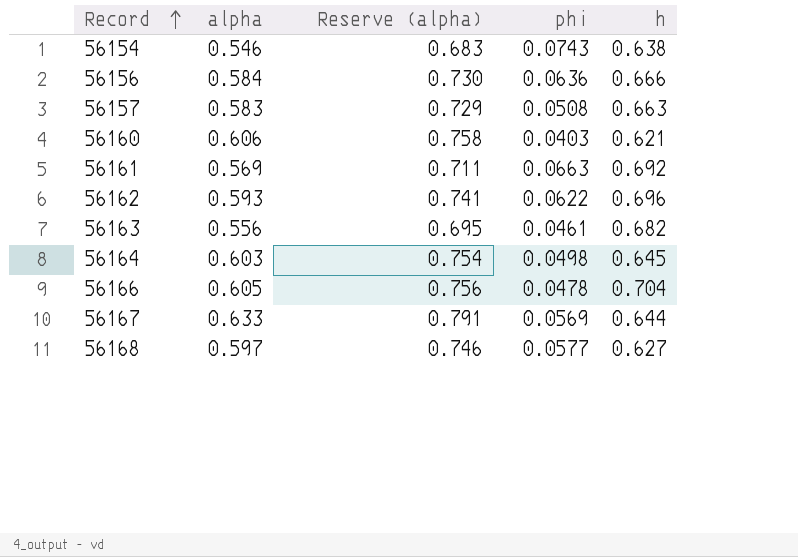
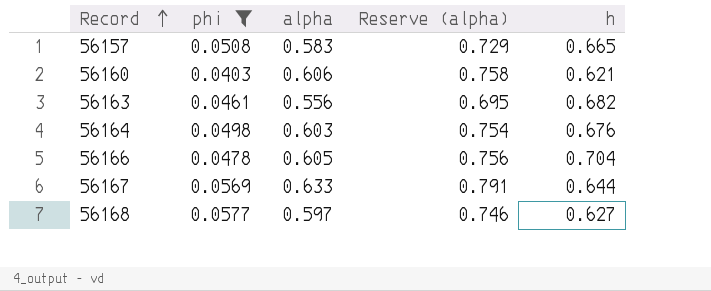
filter: none -> phi <= 0.0577
column phi | position: 4 -> 2
56157 | h: 0.663 -> 0.665
56164 | h: 0.645 -> 0.676

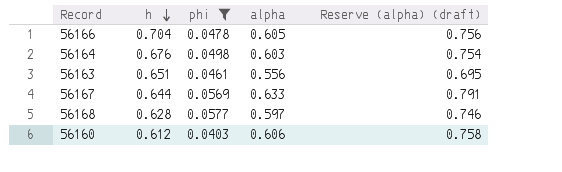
row order: Record ascending -> h descending
column h | position: 5 -> 2
column name: Reserve (alpha) -> Reserve (alpha) (draft)
row 56157: 0.0508 | 0.583 | 0.729 | 0.665 -> none
56163 | h: 0.682 -> 0.651
56168 | h: 0.627 -> 0.628
56160 | h: 0.621 -> 0.612

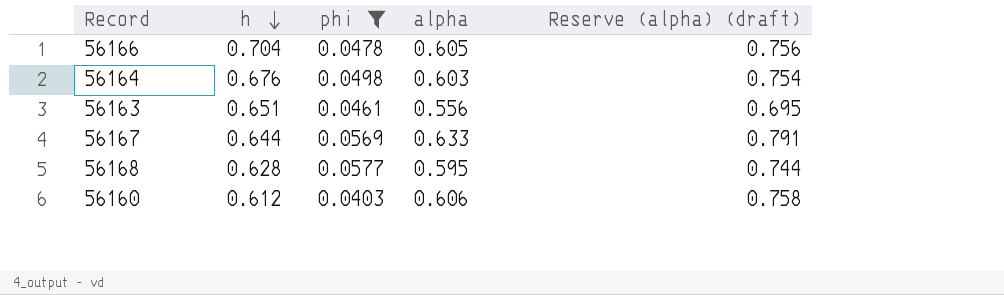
56168 | alpha: 0.597 -> 0.595
56168 | Reserve (alpha) (draft): 0.746 -> 0.744

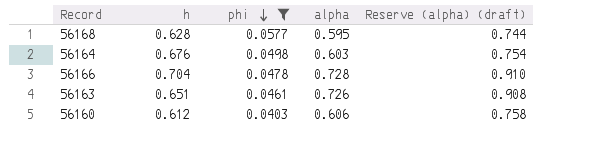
row order: h descending -> phi descending
row 56167: 0.644 | 0.0569 | 0.633 | 0.791 -> none
56166 | alpha: 0.605 -> 0.728
56166 | Reserve (alpha) (draft): 0.756 -> 0.910
56163 | alpha: 0.556 -> 0.726
56163 | Reserve (alpha) (draft): 0.695 -> 0.908

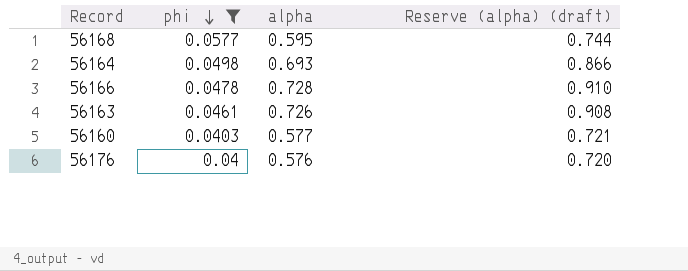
column h | position: 2 -> none
56164 | alpha: 0.603 -> 0.693
56164 | Reserve (alpha) (draft): 0.754 -> 0.866
56160 | alpha: 0.606 -> 0.577
56160 | Reserve (alpha) (draft): 0.758 -> 0.721
row 56176: none -> 0.04 | 0.576 | 0.720

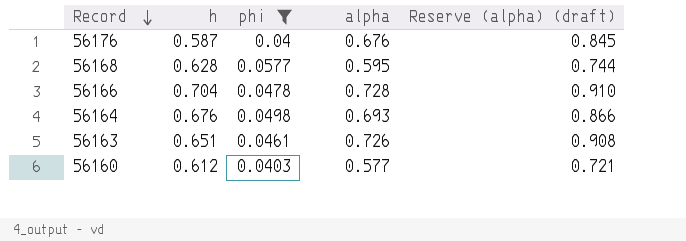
row order: phi descending -> Record descending
column h | position: none -> 2
56176 | alpha: 0.576 -> 0.676
56176 | Reserve (alpha) (draft): 0.720 -> 0.845

